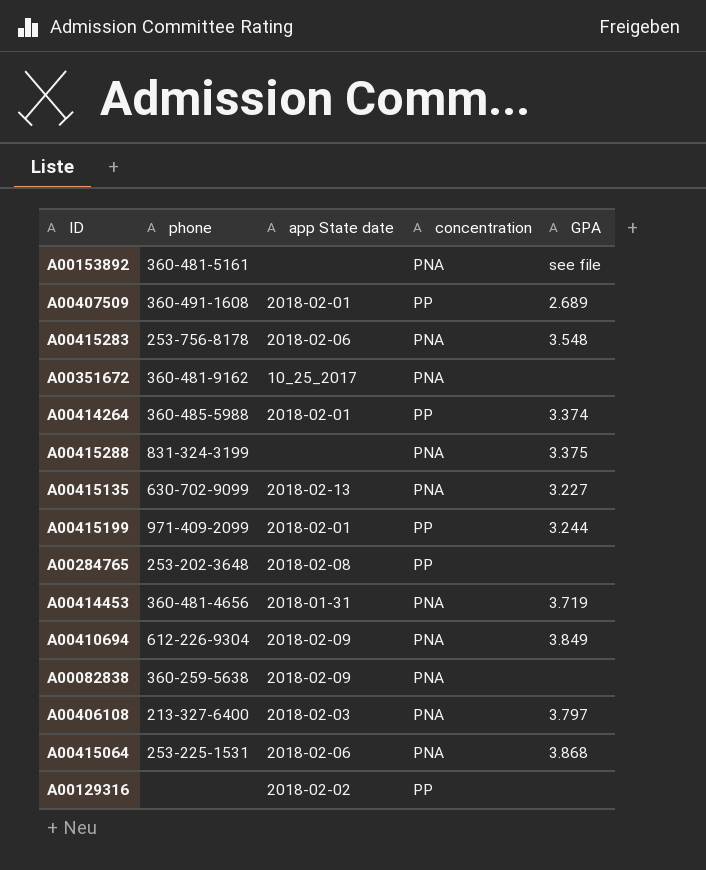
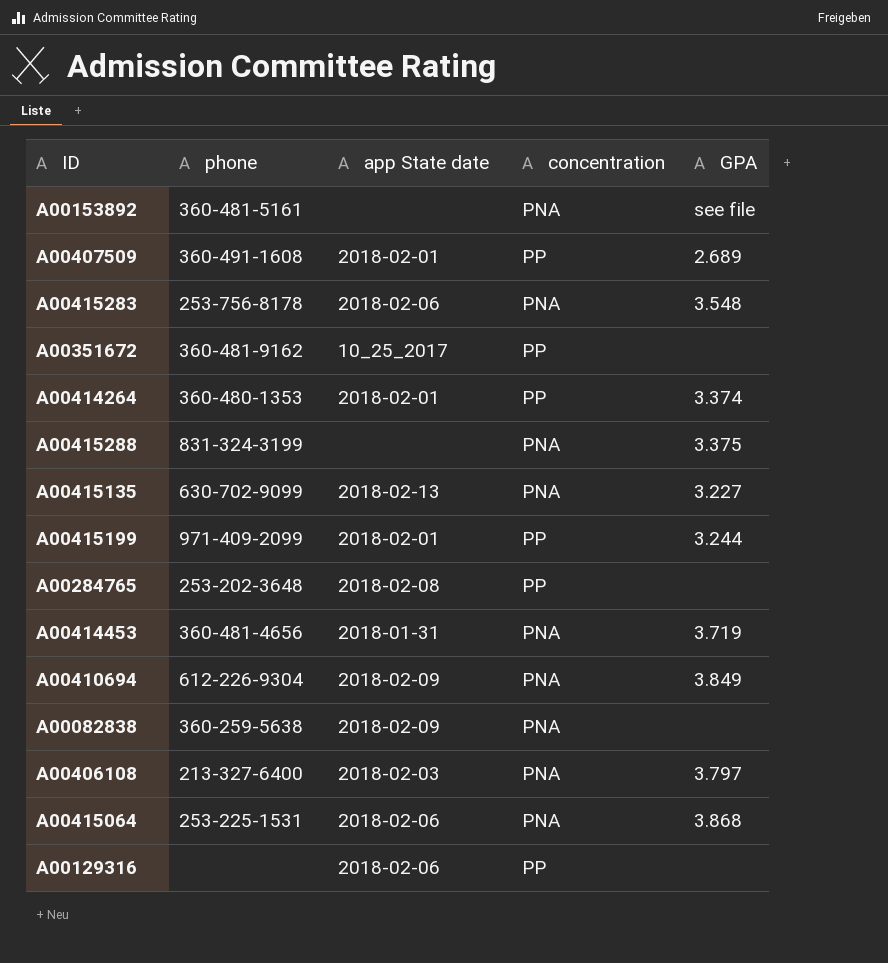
A00351672 | concentration: PNA -> PP
A00414264 | phone: 360-485-5988 -> 360-480-1353
A00129316 | app State date: 2018-02-02 -> 2018-02-06

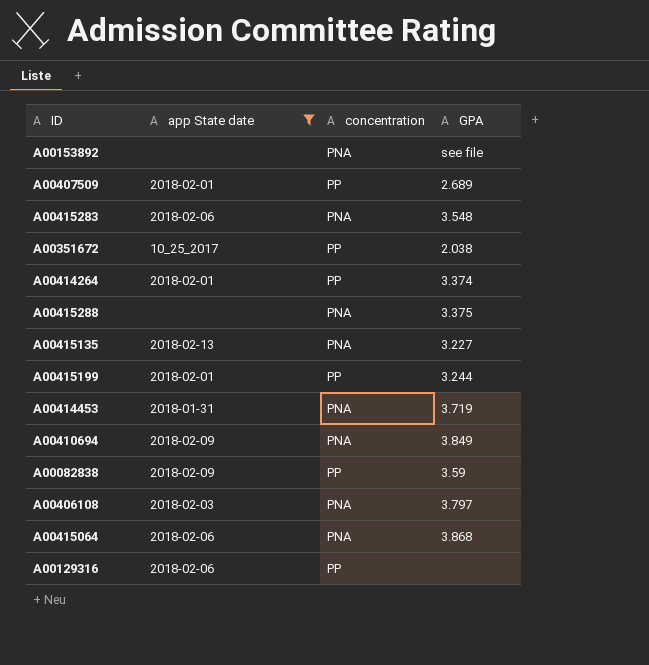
filter: none -> app State date != 2018-02-08
column phone | position: 2 -> none
A00351672 | GPA: none -> 2.038
A00082838 | concentration: PNA -> PP
A00082838 | GPA: none -> 3.59

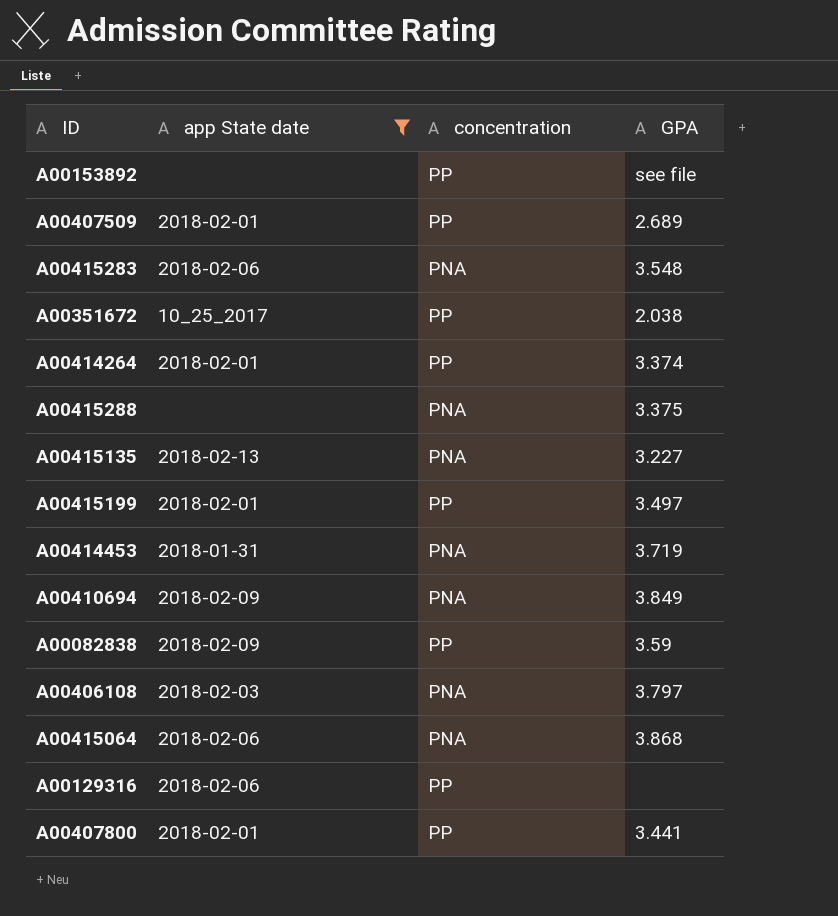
A00153892 | concentration: PNA -> PP
A00415199 | GPA: 3.244 -> 3.497
row A00407800: none -> 2018-02-01 | PP | 3.441

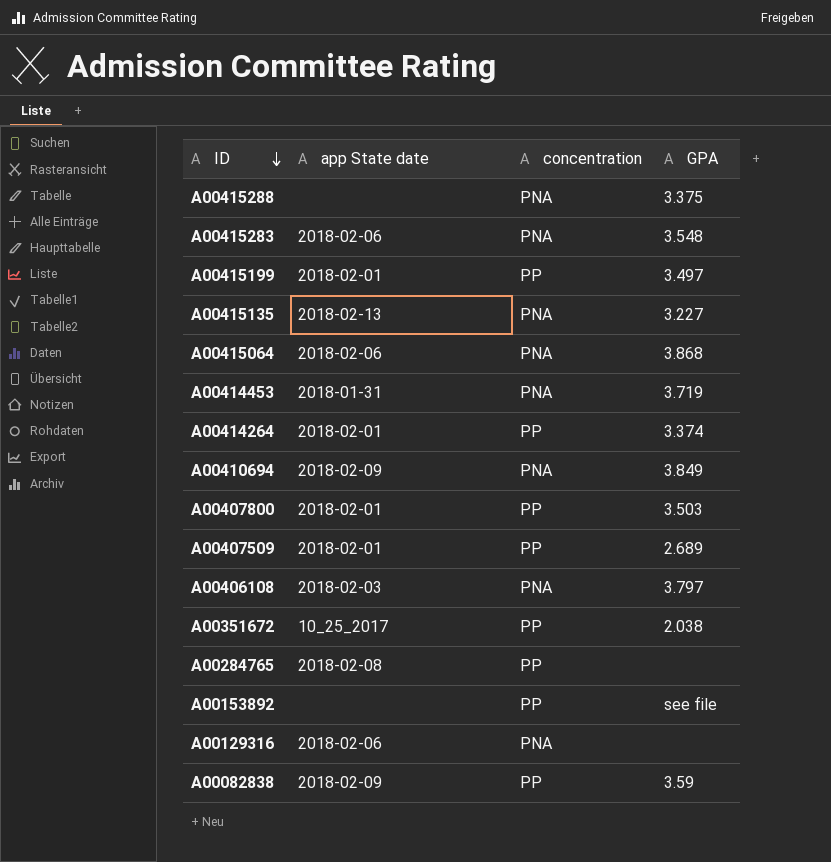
filter: app State date != 2018-02-08 -> none
row order: none -> ID descending
A00407800 | GPA: 3.441 -> 3.503
A00129316 | concentration: PP -> PNA

